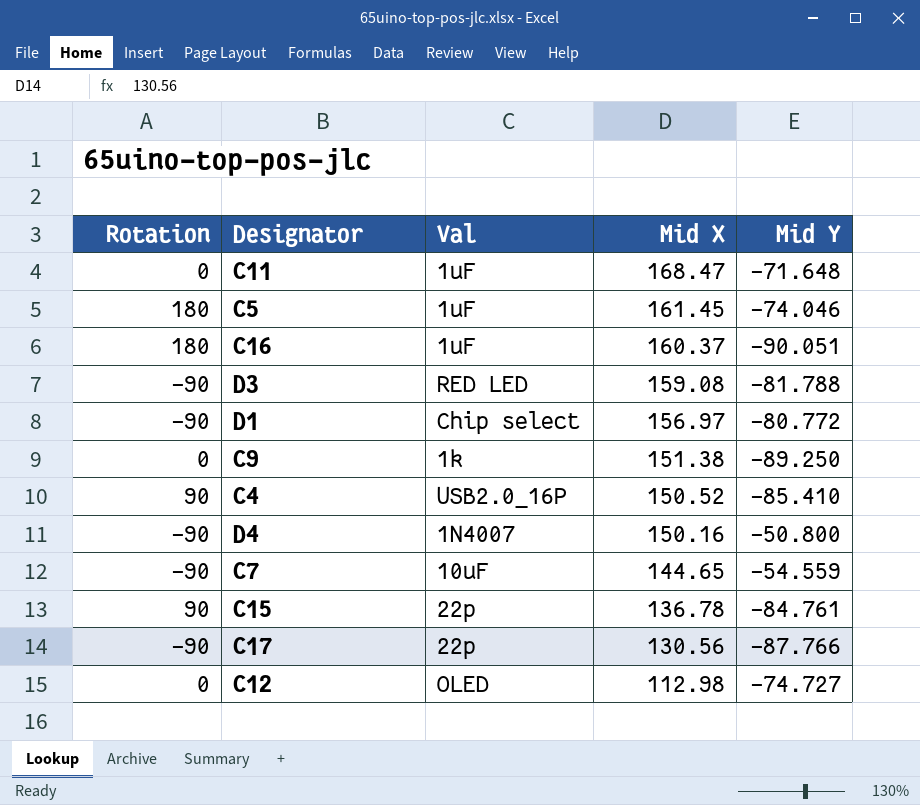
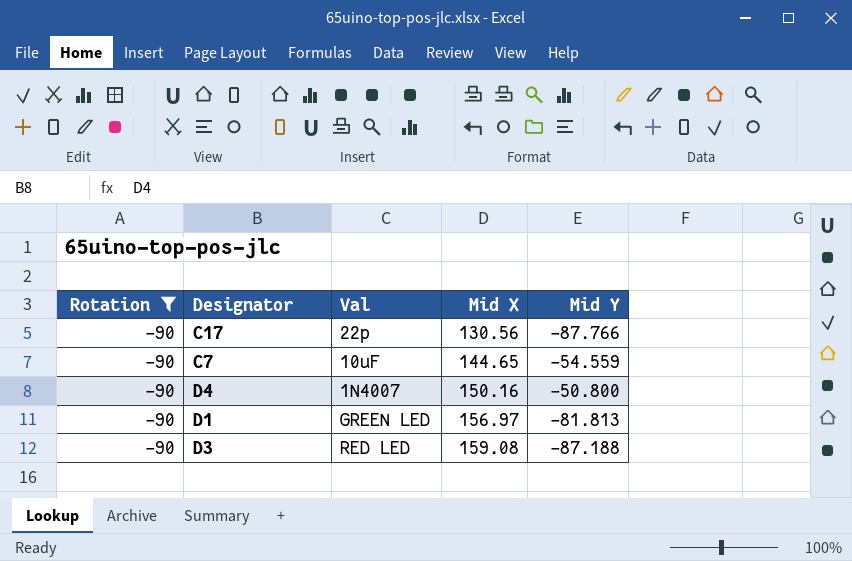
filter: none -> Rotation = -90
row order: Mid X descending -> Mid X ascending
D1 | Val: Chip select -> GREEN LED
D1 | Mid Y: -80.772 -> -81.813
D3 | Mid Y: -81.788 -> -87.188

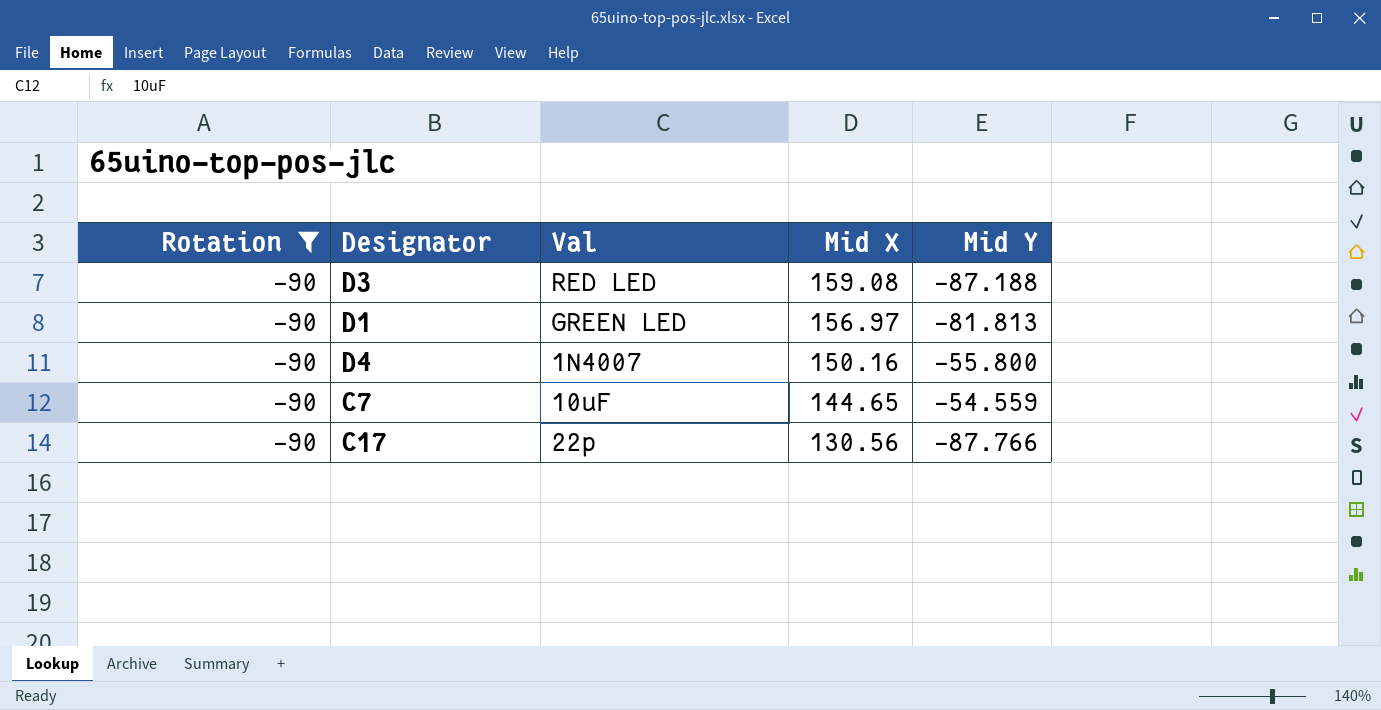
row order: Mid X ascending -> Mid X descending
D4 | Mid Y: -50.800 -> -55.800

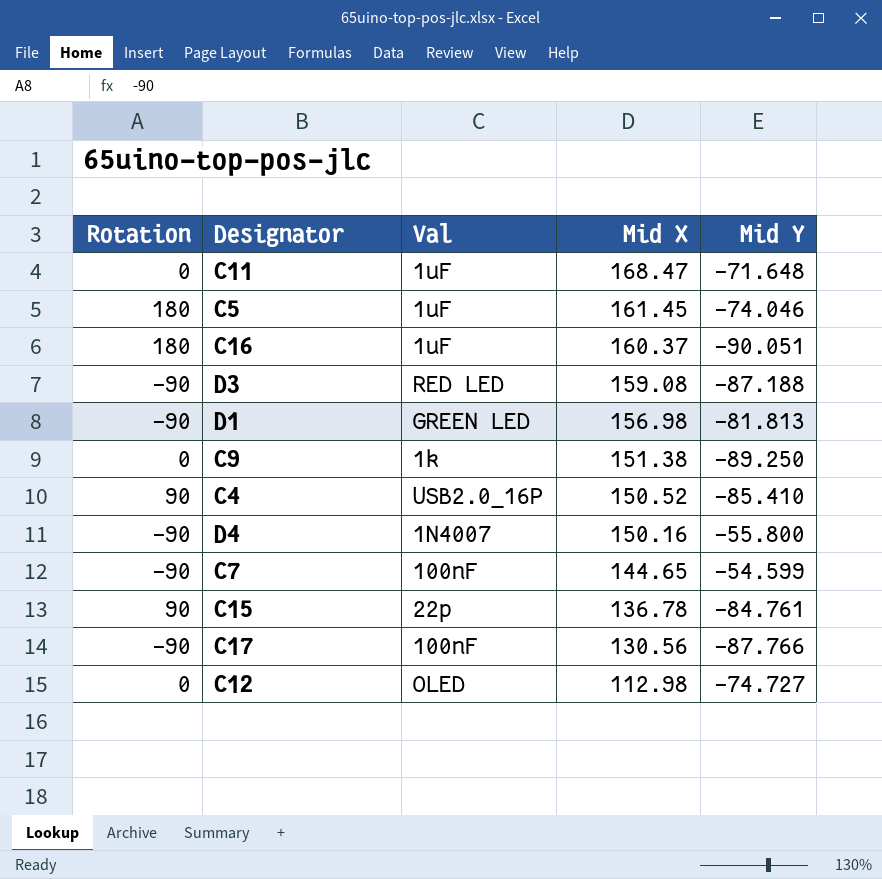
filter: Rotation = -90 -> none
D1 | Mid X: 156.97 -> 156.98
C7 | Val: 10uF -> 100nF
C7 | Mid Y: -54.559 -> -54.599
C17 | Val: 22p -> 100nF

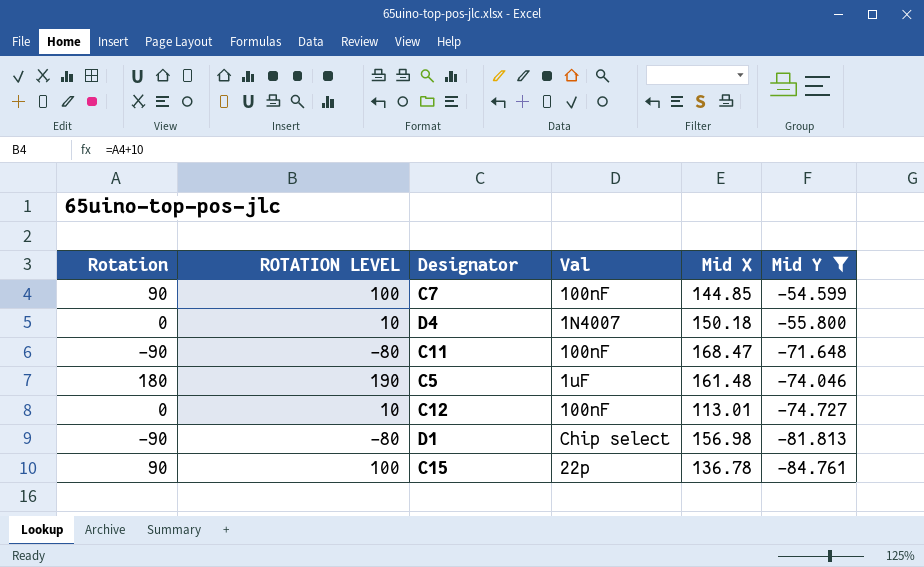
filter: none -> Mid Y >= -84.761
row order: Mid X descending -> Mid Y descending
column ROTATION LEVEL | formula: none -> [Rotation] + 10
C7 | Rotation: -90 -> 90
C7 | Mid X: 144.65 -> 144.85
D4 | Rotation: -90 -> 0
D4 | Mid X: 150.16 -> 150.18
C11 | Rotation: 0 -> -90
C11 | Val: 1uF -> 100nF
C5 | Mid X: 161.45 -> 161.48
C12 | Val: OLED -> 100nF
C12 | Mid X: 112.98 -> 113.01
D1 | Val: GREEN LED -> Chip select

